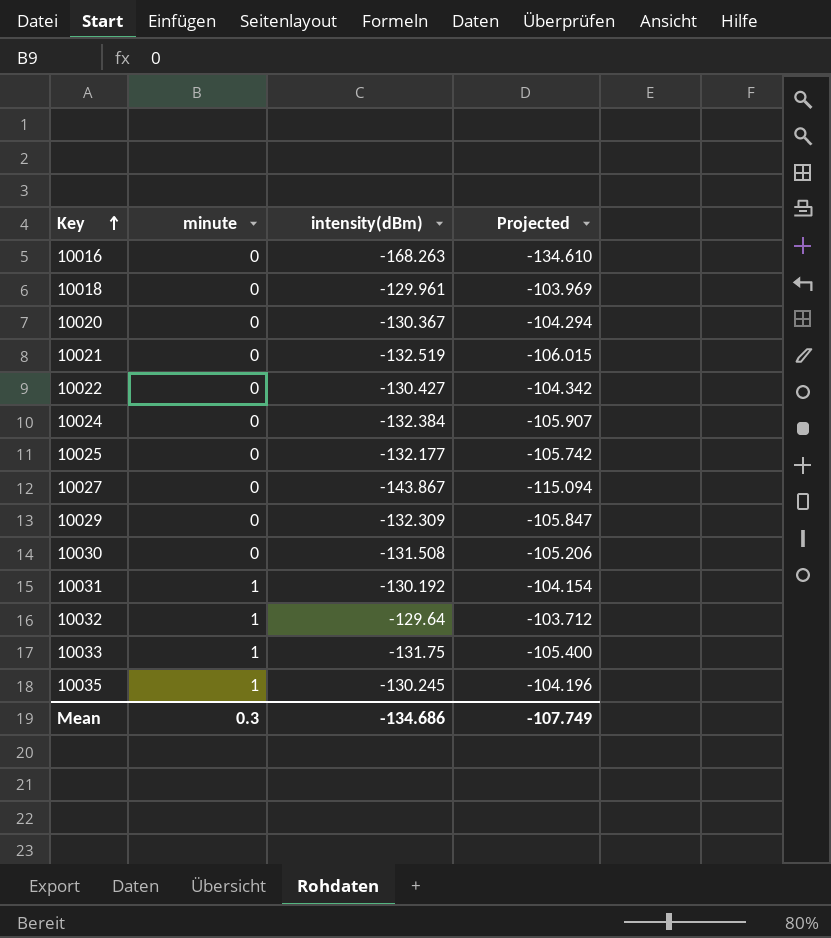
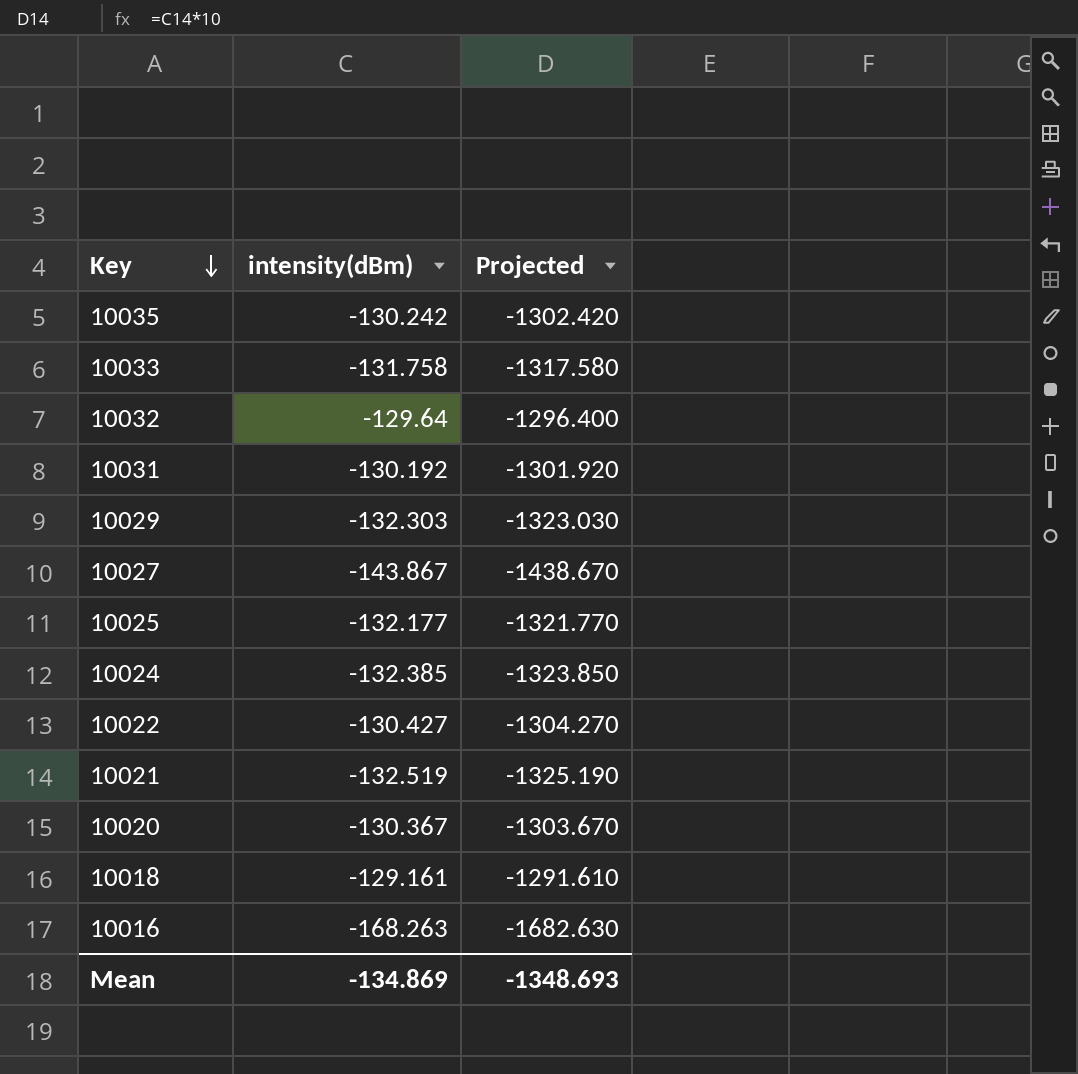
row order: Key ascending -> Key descending
column minute | position: 2 -> none
column Projected | formula: [intensity(dBm)] * 0.8 -> [intensity(dBm)] * 10
row 10030: 0 | -131.508 | -105.206 -> none
10035 | intensity(dBm): -130.245 -> -130.242
10033 | intensity(dBm): -131.75 -> -131.758
10029 | intensity(dBm): -132.309 -> -132.303
10024 | intensity(dBm): -132.384 -> -132.385
10018 | intensity(dBm): -129.961 -> -129.161
Mean | intensity(dBm): -134.686 -> -134.869
Mean | Projected: -107.749 -> -1348.693

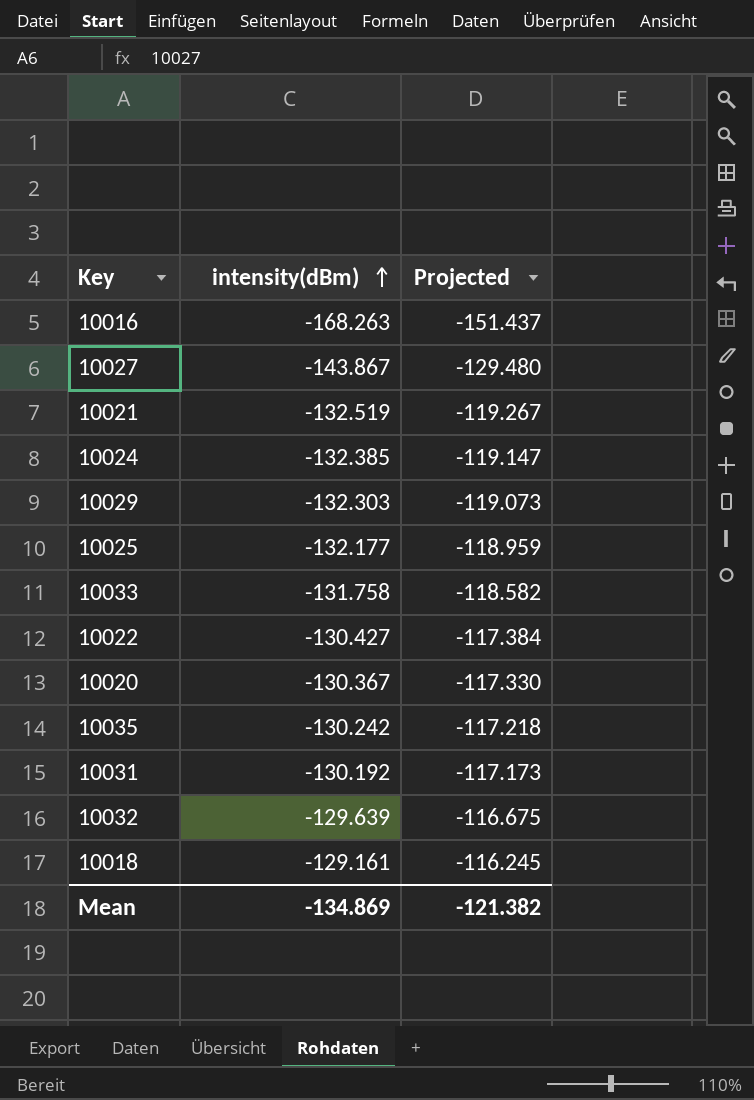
row order: Key descending -> intensity(dBm) ascending
column Projected | formula: [intensity(dBm)] * 10 -> [intensity(dBm)] * 0.9
10032 | intensity(dBm): -129.64 -> -129.639
Mean | Projected: -1348.693 -> -121.382

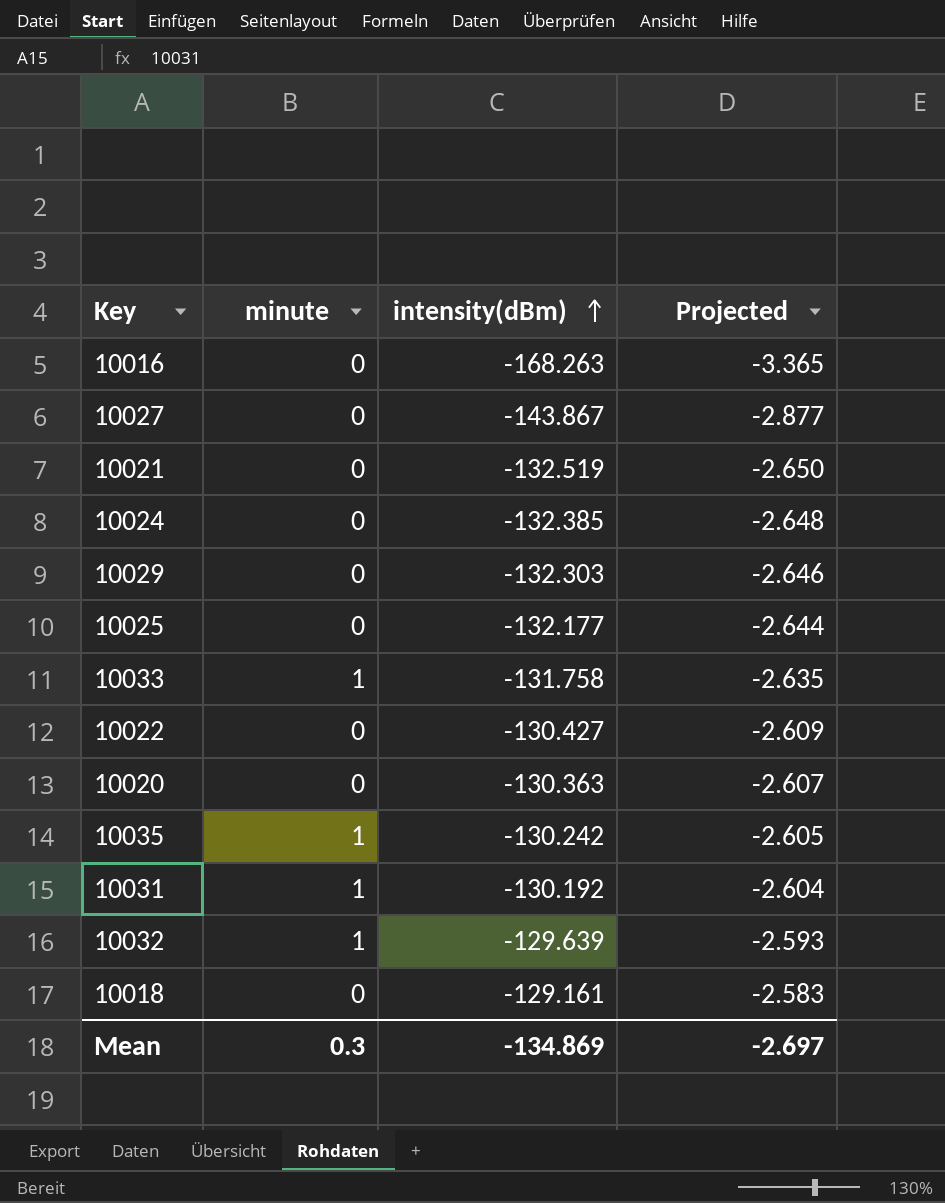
column minute | position: none -> 2
column Projected | formula: [intensity(dBm)] * 0.9 -> [intensity(dBm)] * 0.02
10020 | intensity(dBm): -130.367 -> -130.363
Mean | Projected: -121.382 -> -2.697

